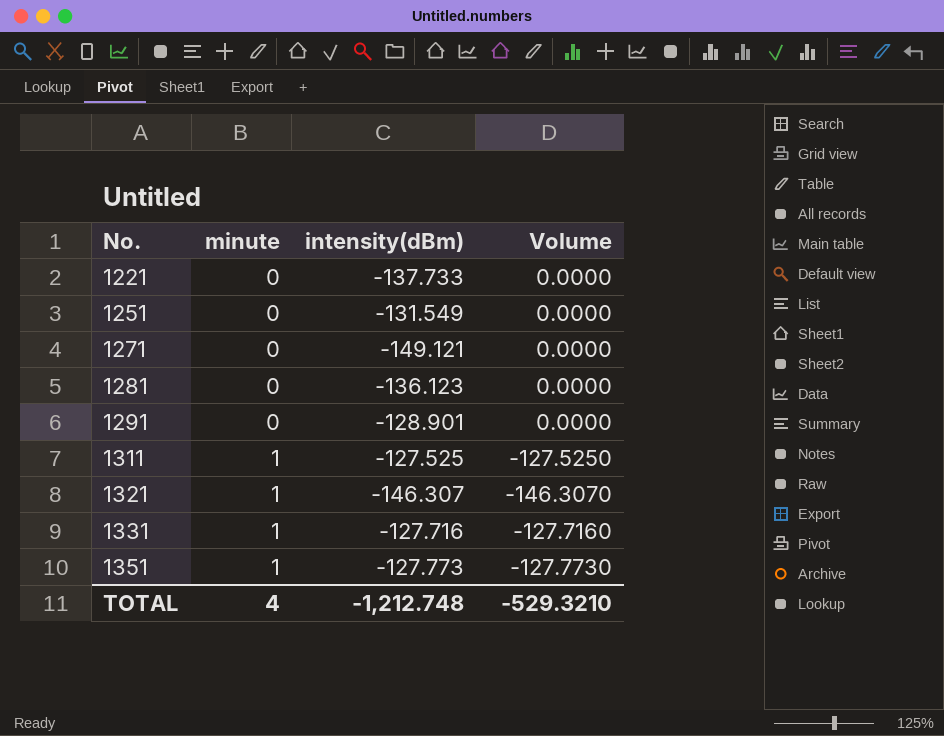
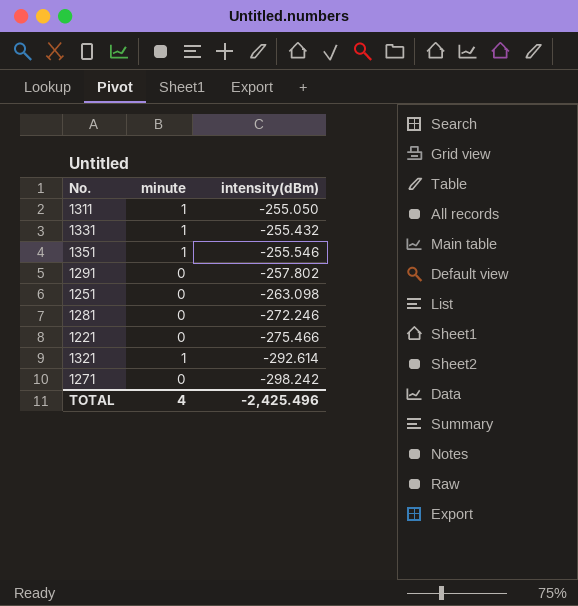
row order: No. ascending -> intensity(dBm) descending
column Volume | formula: [minute] * [intensity(dBm)] -> none
1311 | intensity(dBm): -127.525 -> -255.050
1331 | intensity(dBm): -127.716 -> -255.432
1351 | intensity(dBm): -127.773 -> -255.546
1291 | intensity(dBm): -128.901 -> -257.802
1251 | intensity(dBm): -131.549 -> -263.098
1281 | intensity(dBm): -136.123 -> -272.246
1221 | intensity(dBm): -137.733 -> -275.466
1321 | intensity(dBm): -146.307 -> -292.614
1271 | intensity(dBm): -149.121 -> -298.242
TOTAL | intensity(dBm): -1,212.748 -> -2,425.496

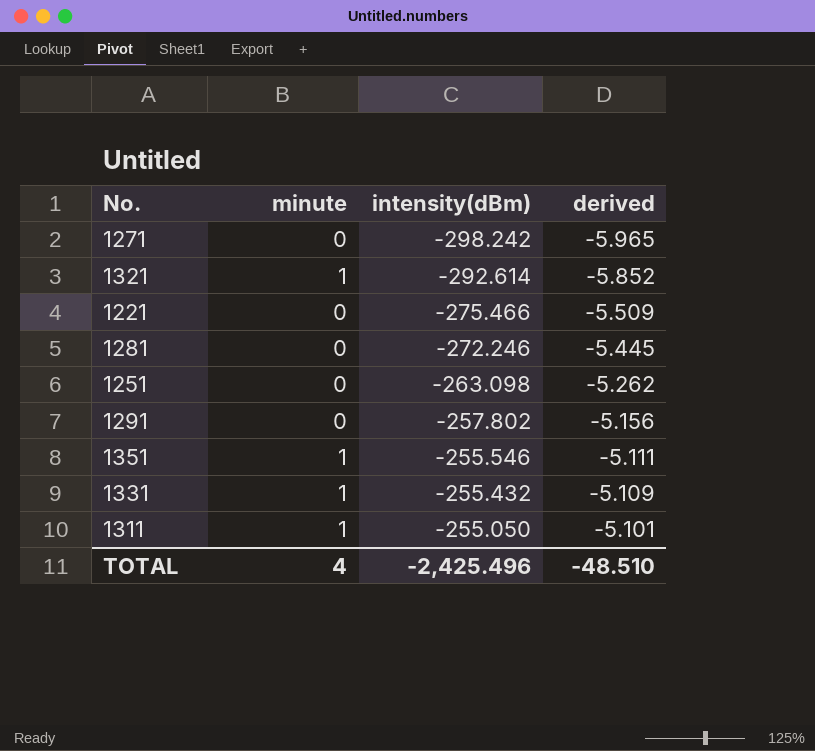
row order: intensity(dBm) descending -> intensity(dBm) ascending
column derived | formula: none -> [intensity(dBm)] * 0.02

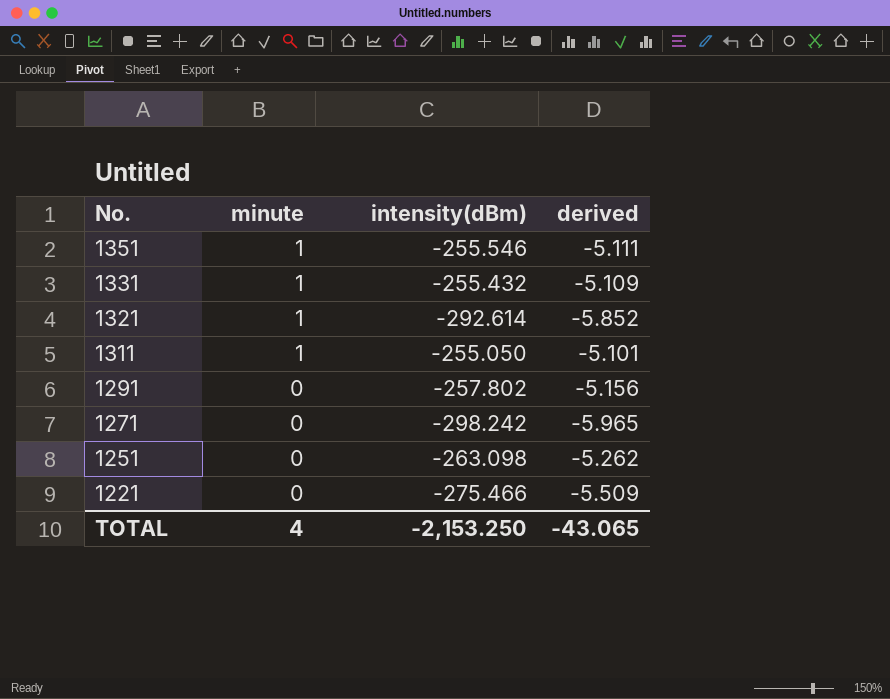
row order: intensity(dBm) ascending -> No. descending
row 1281: 0 | -272.246 | -5.445 -> none
TOTAL | intensity(dBm): -2,425.496 -> -2,153.250
TOTAL | derived: -48.510 -> -43.065

